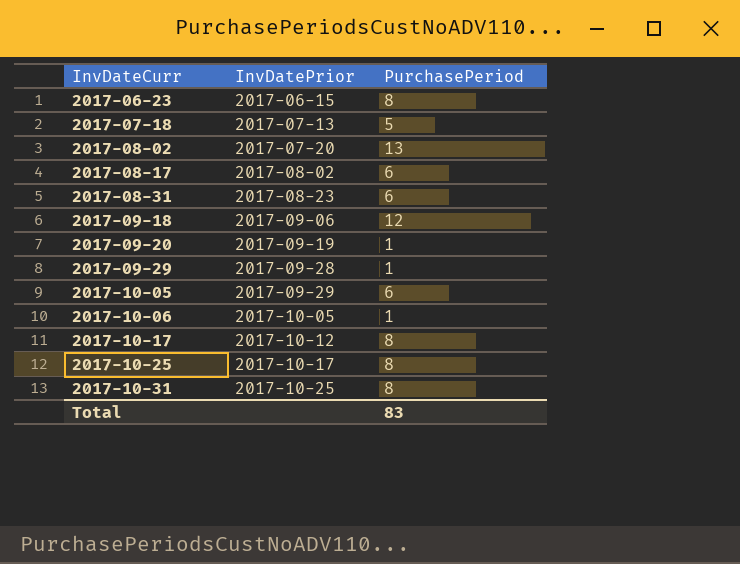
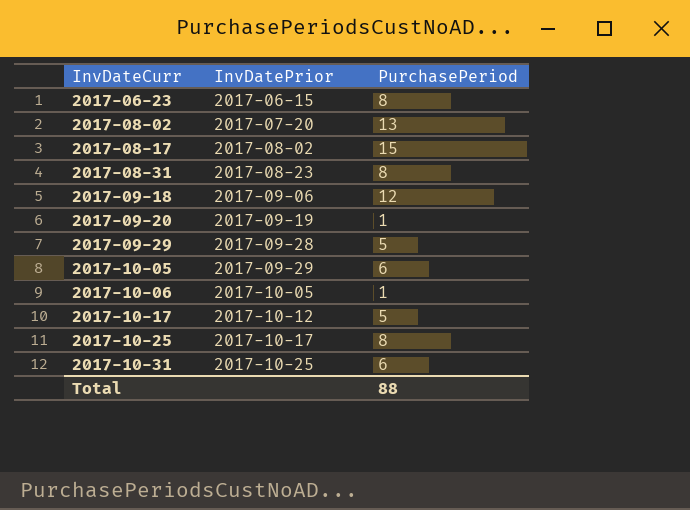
row 2017-07-18: 2017-07-13 | 5 -> none
2017-08-17 | PurchasePeriod: 6 -> 15
2017-08-31 | PurchasePeriod: 6 -> 8
2017-09-29 | PurchasePeriod: 1 -> 5
2017-10-17 | PurchasePeriod: 8 -> 5
2017-10-31 | PurchasePeriod: 8 -> 6
Total | PurchasePeriod: 83 -> 88

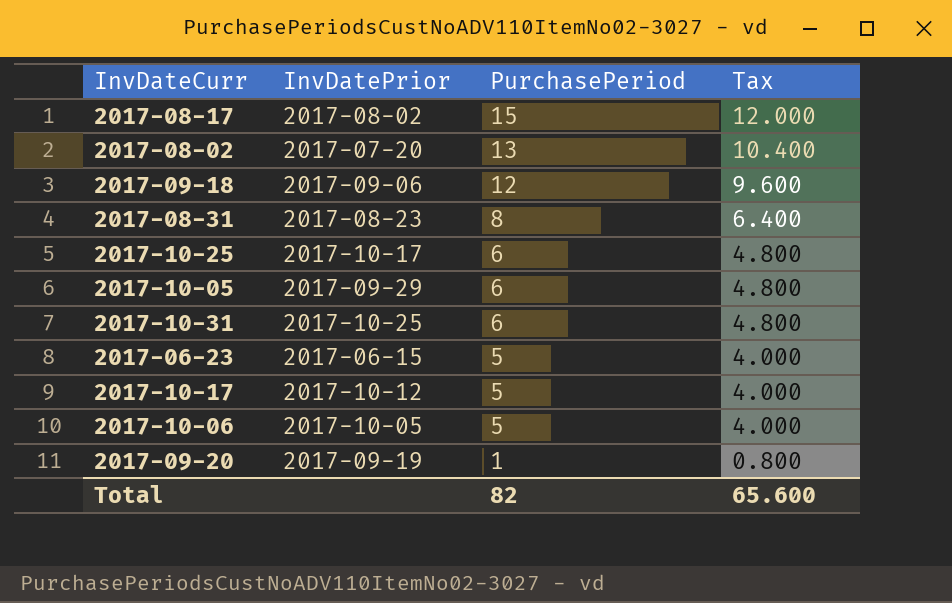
row order: InvDateCurr ascending -> PurchasePeriod descending
column Tax | formula: none -> [PurchasePeriod] * 0.8
row 2017-09-29: 2017-09-28 | 5 -> none
2017-10-25 | PurchasePeriod: 8 -> 6
2017-06-23 | PurchasePeriod: 8 -> 5
2017-10-06 | PurchasePeriod: 1 -> 5
Total | PurchasePeriod: 88 -> 82

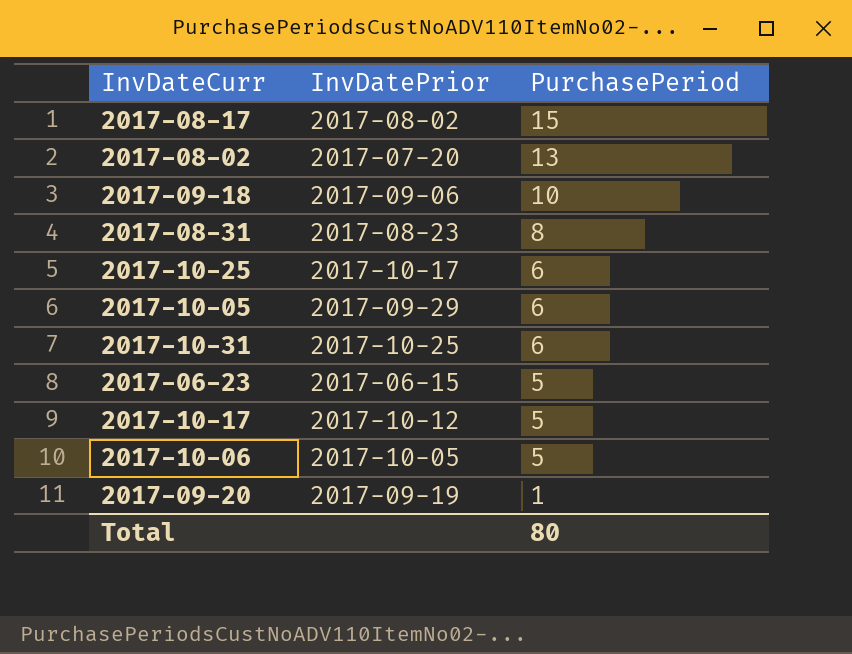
column Tax | formula: [PurchasePeriod] * 0.8 -> none
2017-09-18 | PurchasePeriod: 12 -> 10
Total | PurchasePeriod: 82 -> 80

